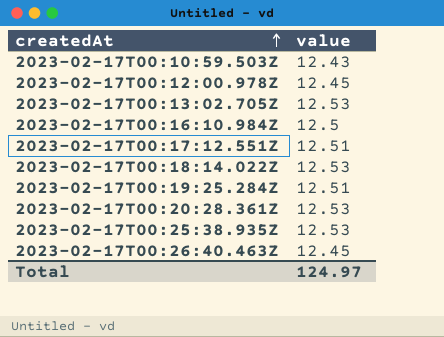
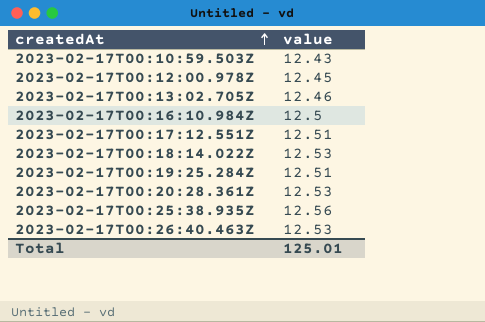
2023-02-17T00:13:02.705Z | value: 12.53 -> 12.46
2023-02-17T00:25:38.935Z | value: 12.53 -> 12.56
2023-02-17T00:26:40.463Z | value: 12.45 -> 12.53
Total | value: 124.97 -> 125.01

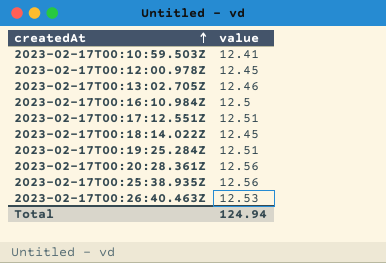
2023-02-17T00:10:59.503Z | value: 12.43 -> 12.41
2023-02-17T00:18:14.022Z | value: 12.53 -> 12.45
2023-02-17T00:20:28.361Z | value: 12.53 -> 12.56
Total | value: 125.01 -> 124.94

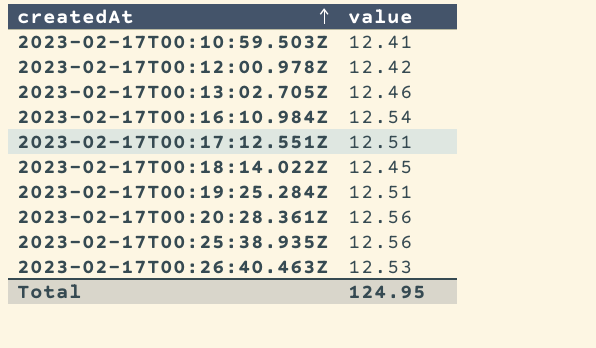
2023-02-17T00:12:00.978Z | value: 12.45 -> 12.42
2023-02-17T00:16:10.984Z | value: 12.5 -> 12.54
Total | value: 124.94 -> 124.95

